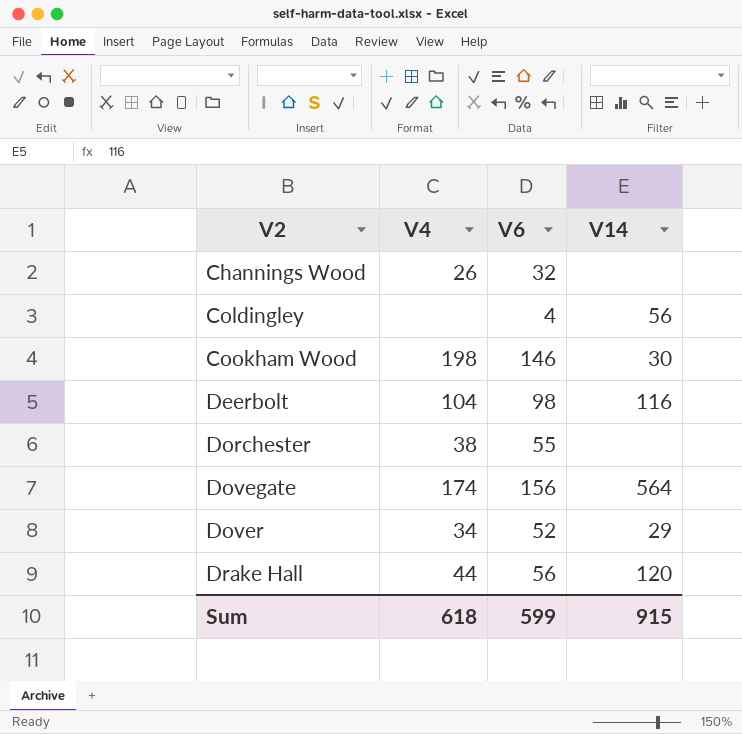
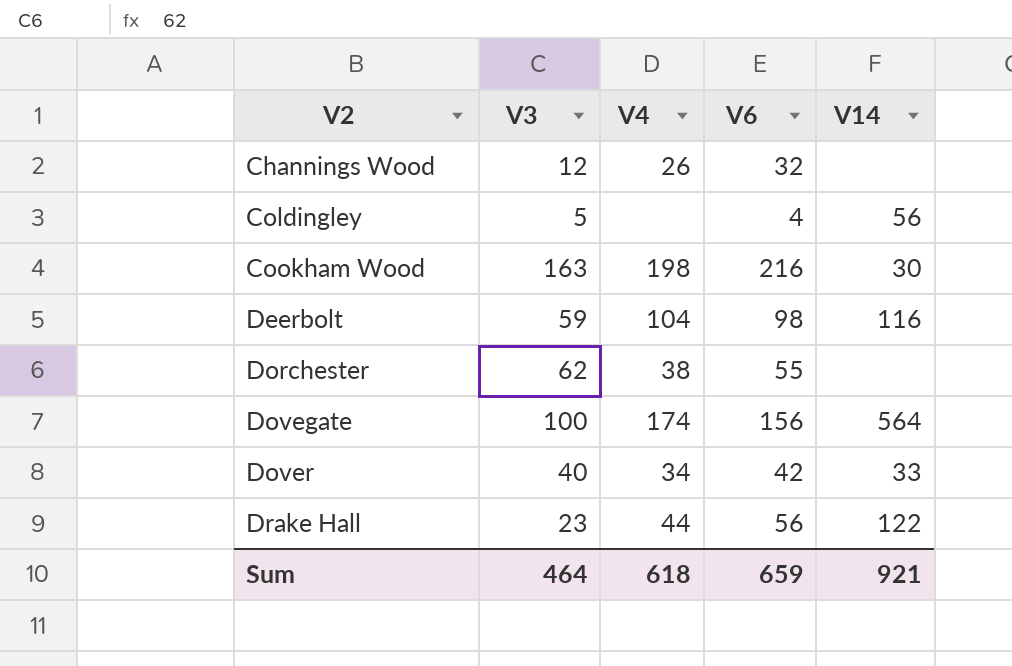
column V3 | position: none -> 2
Cookham Wood | V6: 146 -> 216
Dover | V6: 52 -> 42
Dover | V14: 29 -> 33
Drake Hall | V14: 120 -> 122
Sum | V6: 599 -> 659
Sum | V14: 915 -> 921

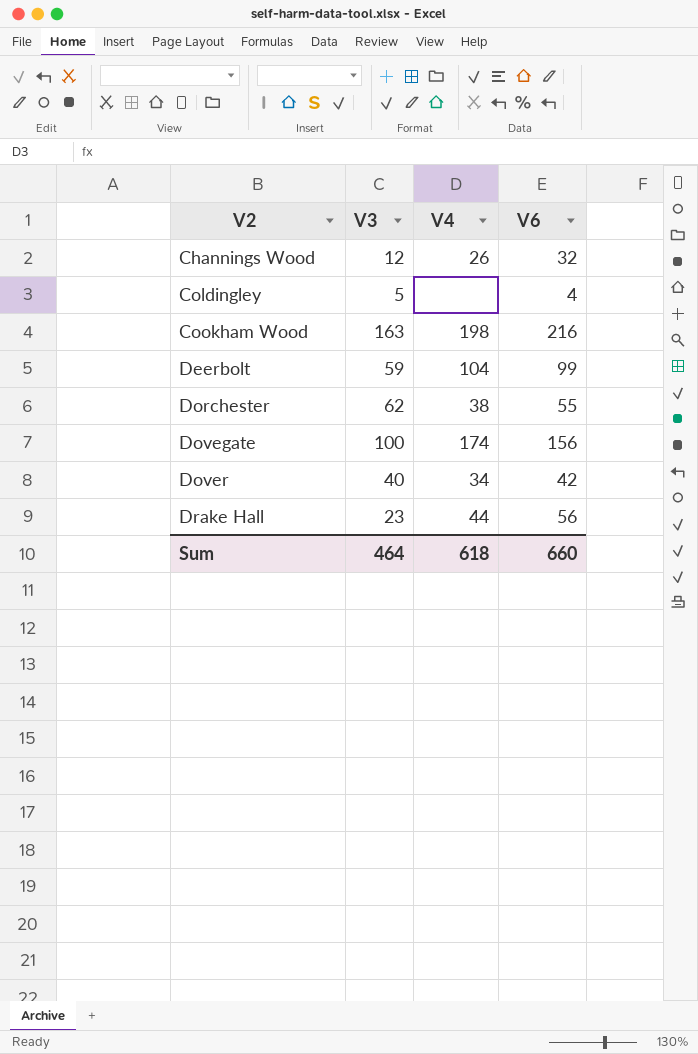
column V14 | position: 5 -> none
Deerbolt | V6: 98 -> 99
Sum | V6: 659 -> 660

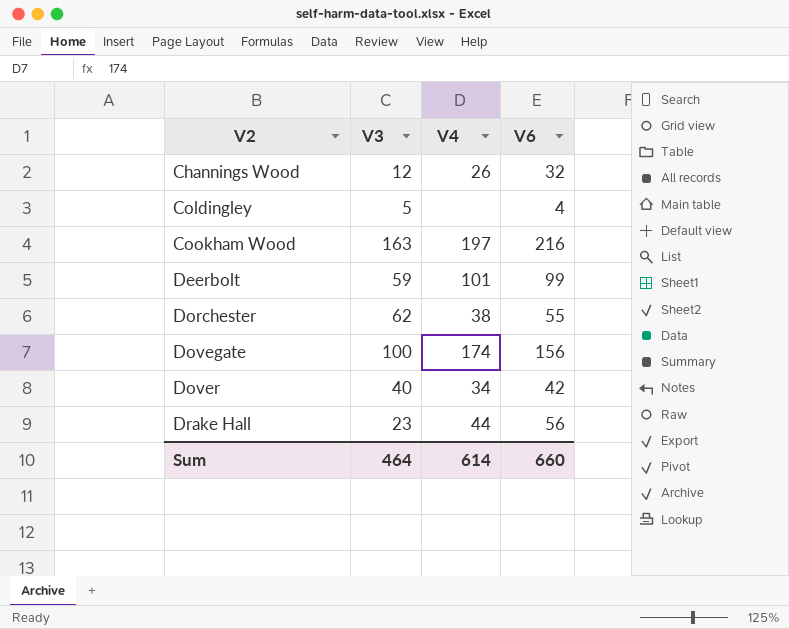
Cookham Wood | V4: 198 -> 197
Deerbolt | V4: 104 -> 101
Sum | V4: 618 -> 614

